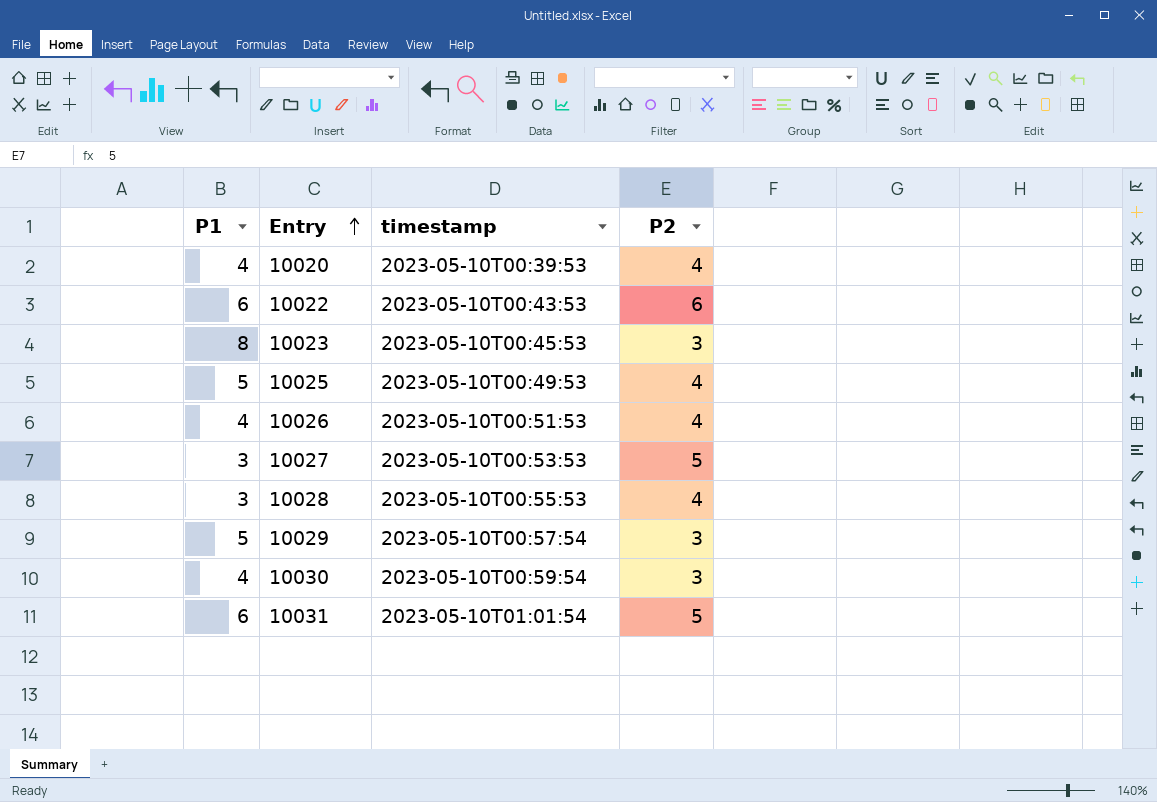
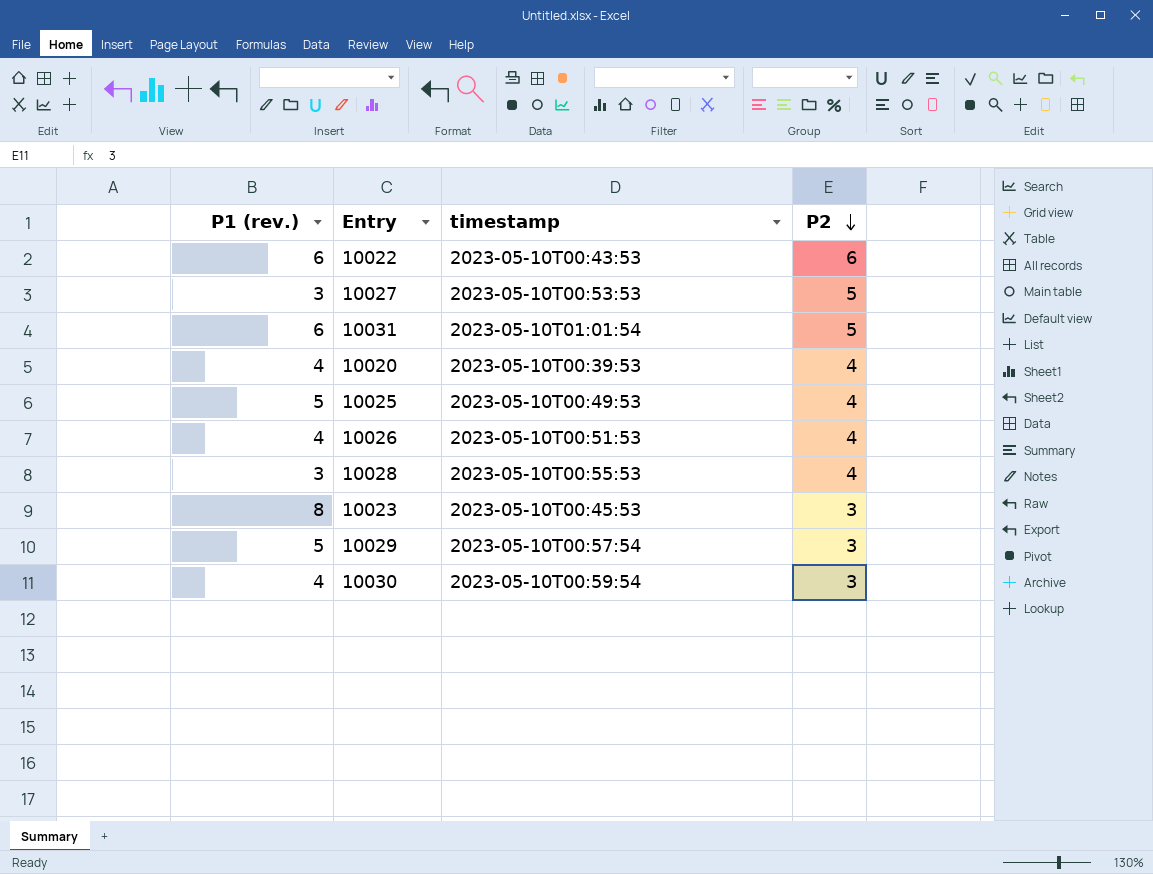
row order: Entry ascending -> P2 descending
column name: P1 -> P1 (rev.)

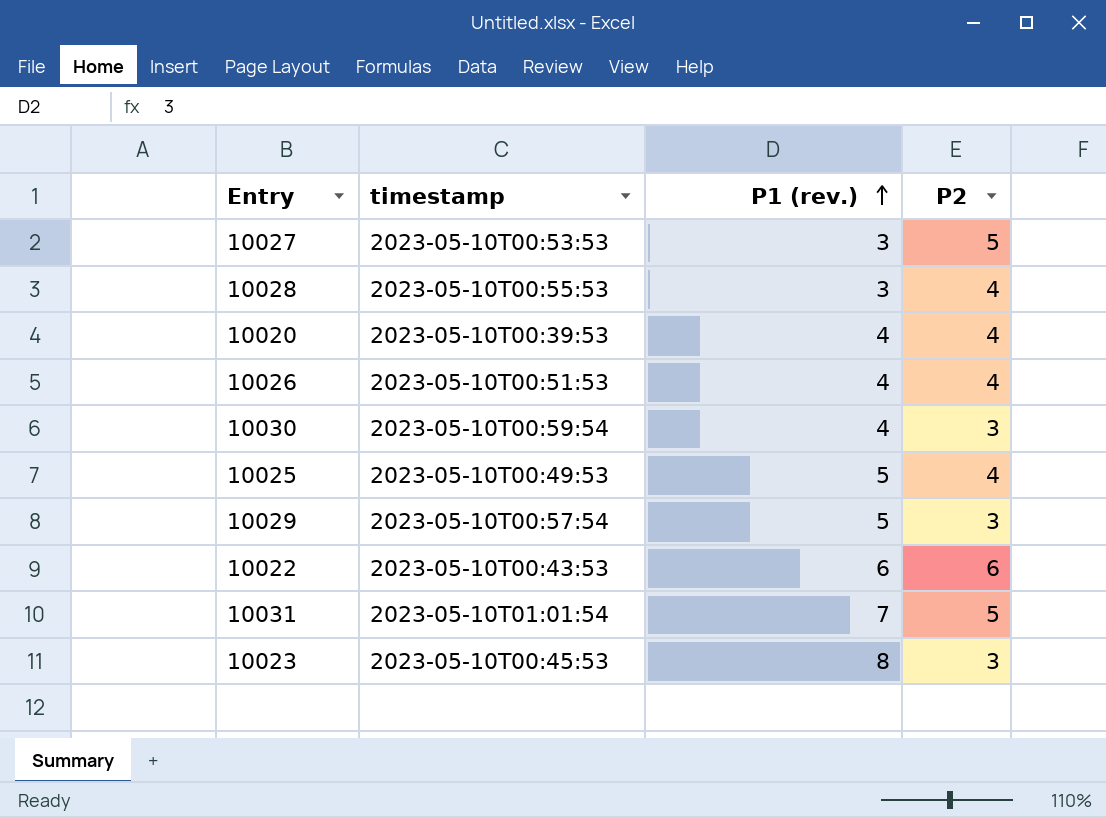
row order: P2 descending -> P1 (rev.) ascending
column P1 (rev.) | position: 1 -> 3
10031 | P1 (rev.): 6 -> 7

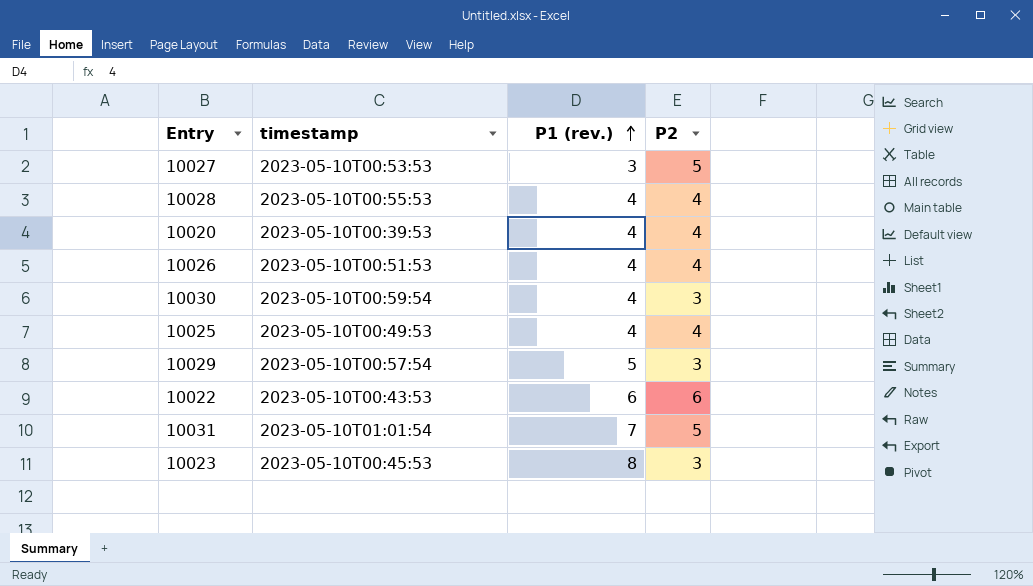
10028 | P1 (rev.): 3 -> 4
10025 | P1 (rev.): 5 -> 4

